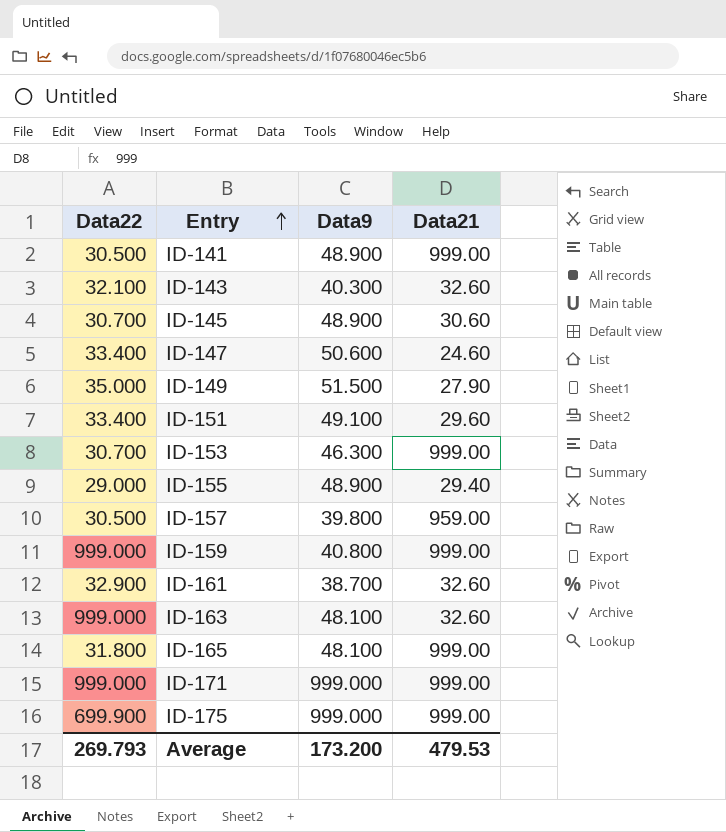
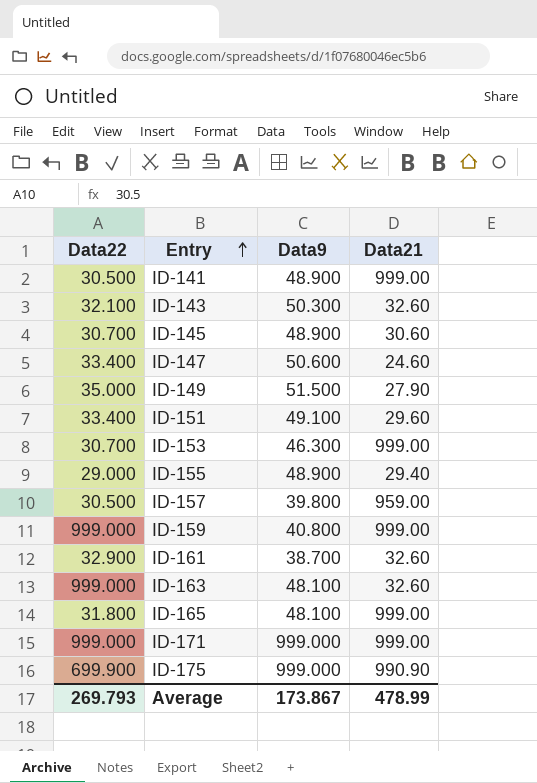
ID-143 | Data9: 40.300 -> 50.300
ID-175 | Data21: 999.00 -> 990.90
Average | Data9: 173.200 -> 173.867
Average | Data21: 479.53 -> 478.99

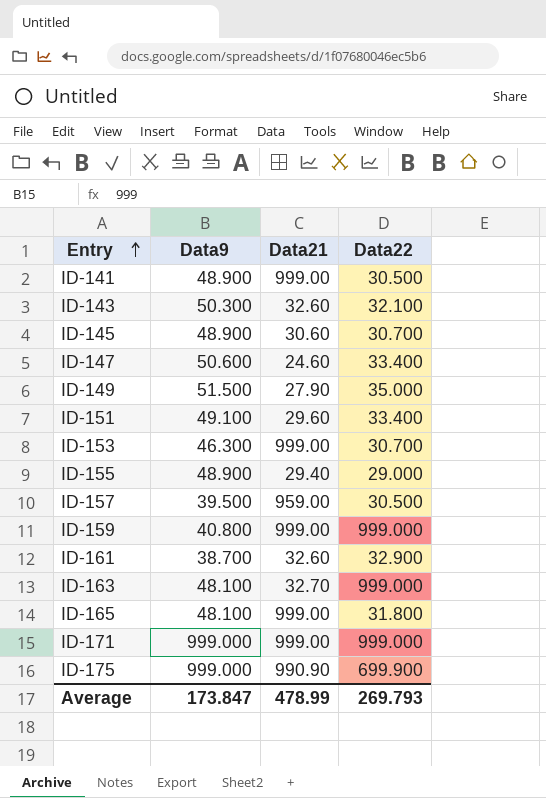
column Data22 | position: 1 -> 4
ID-157 | Data9: 39.800 -> 39.500
ID-163 | Data21: 32.60 -> 32.70
Average | Data9: 173.867 -> 173.847

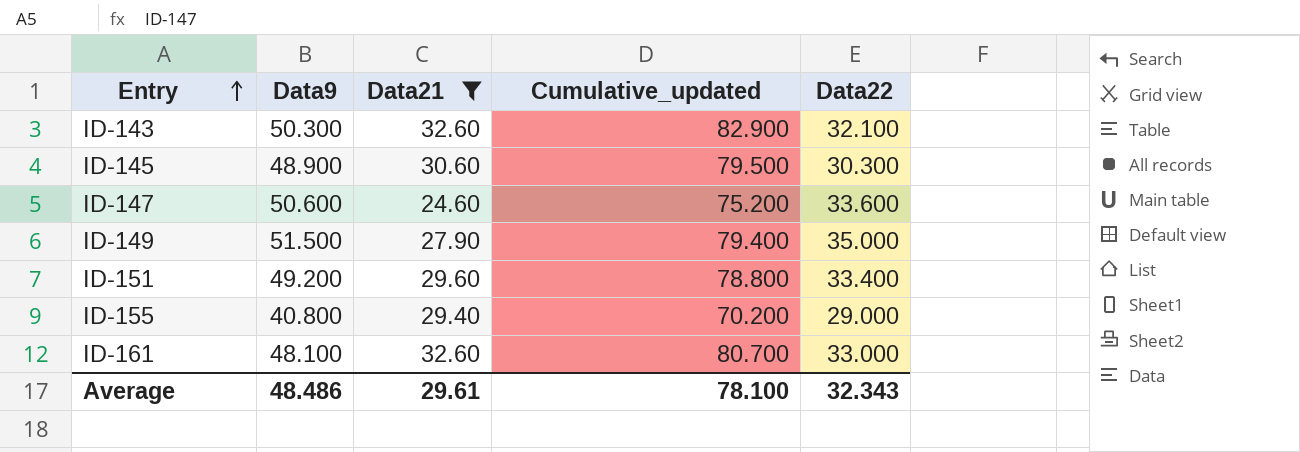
filter: none -> Data21 <= 32.60
column Cumulative_updated | formula: none -> [Data9] + [Data21]
ID-145 | Data22: 30.700 -> 30.300
ID-147 | Data22: 33.400 -> 33.600
ID-151 | Data9: 49.100 -> 49.200
ID-155 | Data9: 48.900 -> 40.800
ID-161 | Data9: 38.700 -> 48.100
ID-161 | Data22: 32.900 -> 33.000
Average | Data9: 173.847 -> 48.486
Average | Data21: 478.99 -> 29.61
Average | Data22: 269.793 -> 32.343

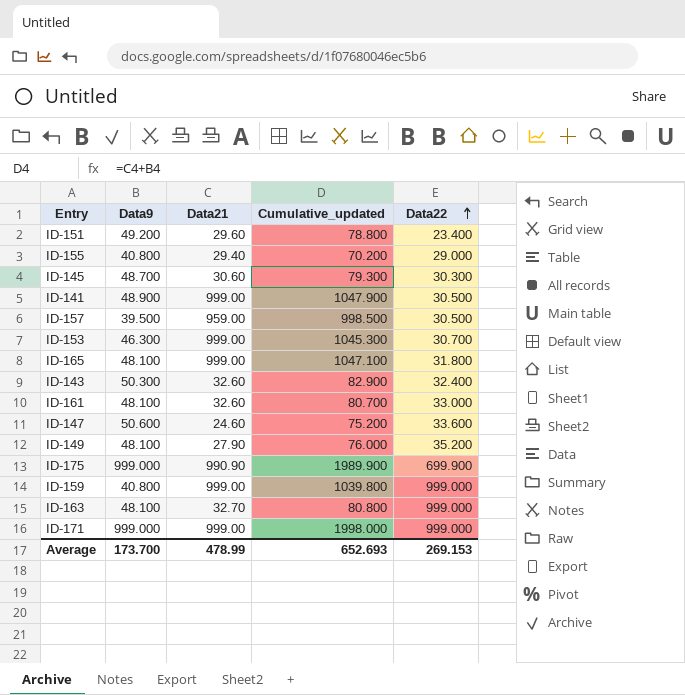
filter: Data21 <= 32.60 -> none
row order: Entry ascending -> Data22 ascending
ID-151 | Data22: 33.400 -> 23.400
ID-145 | Data9: 48.900 -> 48.700
ID-145 | Cumulative_updated: 79.500 -> 79.300
ID-143 | Data22: 32.100 -> 32.400
ID-149 | Data9: 51.500 -> 48.100
ID-149 | Cumulative_updated: 79.400 -> 76.000
ID-149 | Data22: 35.000 -> 35.200
Average | Data9: 48.486 -> 173.700
Average | Data21: 29.61 -> 478.99
Average | Cumulative_updated: 78.100 -> 652.693
Average | Data22: 32.343 -> 269.153

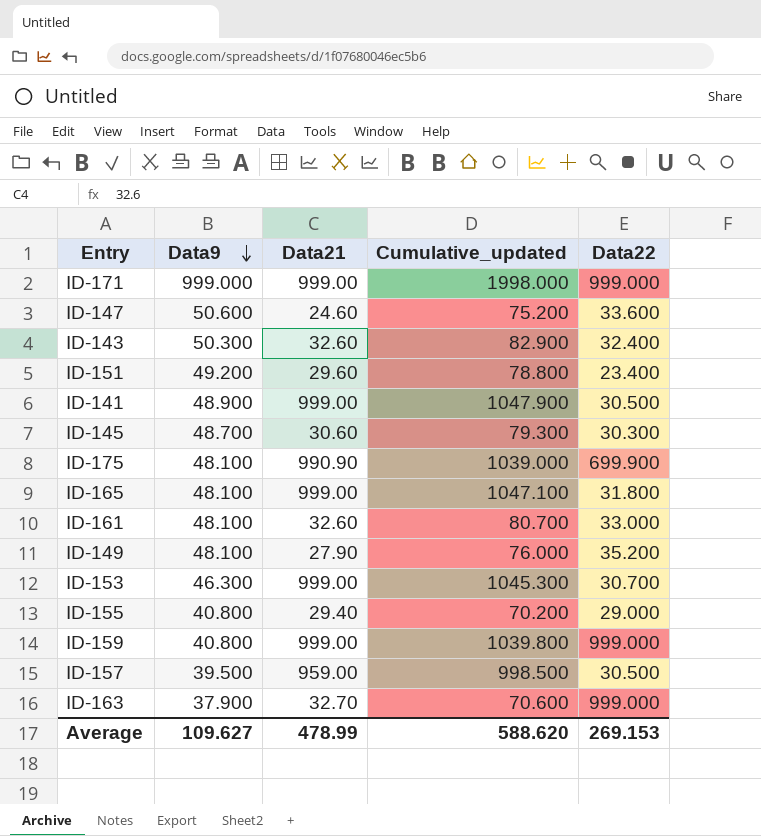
row order: Data22 ascending -> Data9 descending
ID-175 | Data9: 999.000 -> 48.100
ID-175 | Cumulative_updated: 1989.900 -> 1039.000
ID-163 | Data9: 48.100 -> 37.900
ID-163 | Cumulative_updated: 80.800 -> 70.600
Average | Data9: 173.700 -> 109.627
Average | Cumulative_updated: 652.693 -> 588.620

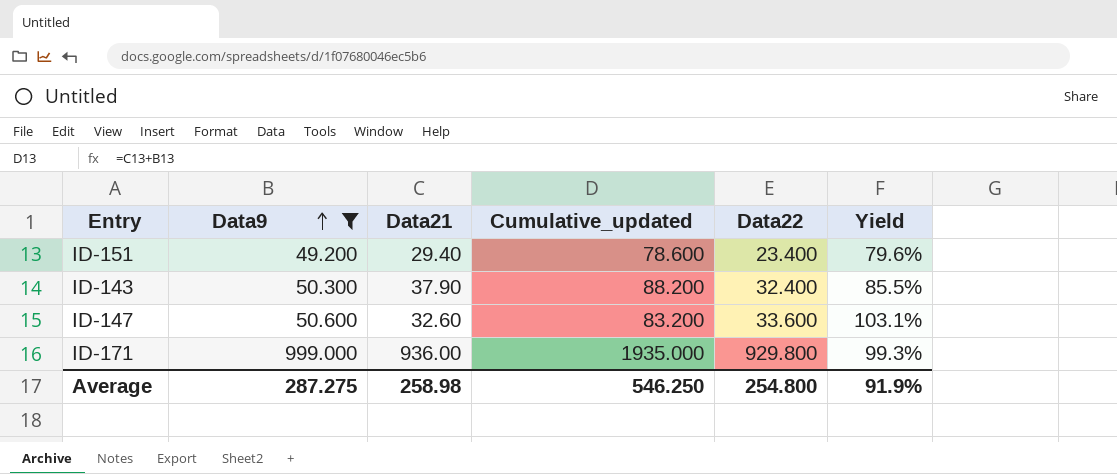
filter: none -> Data9 >= 49.200
row order: Data9 descending -> Data9 ascending
column Yield | formula: none -> [Data22] / [Data21]
ID-151 | Data21: 29.60 -> 29.40
ID-151 | Cumulative_updated: 78.800 -> 78.600
ID-143 | Data21: 32.60 -> 37.90
ID-143 | Cumulative_updated: 82.900 -> 88.200
ID-147 | Data21: 24.60 -> 32.60
ID-147 | Cumulative_updated: 75.200 -> 83.200
ID-171 | Data21: 999.00 -> 936.00
ID-171 | Cumulative_updated: 1998.000 -> 1935.000
ID-171 | Data22: 999.000 -> 929.800
Average | Data9: 109.627 -> 287.275
Average | Data21: 478.99 -> 258.98
Average | Cumulative_updated: 588.620 -> 546.250
Average | Data22: 269.153 -> 254.800

